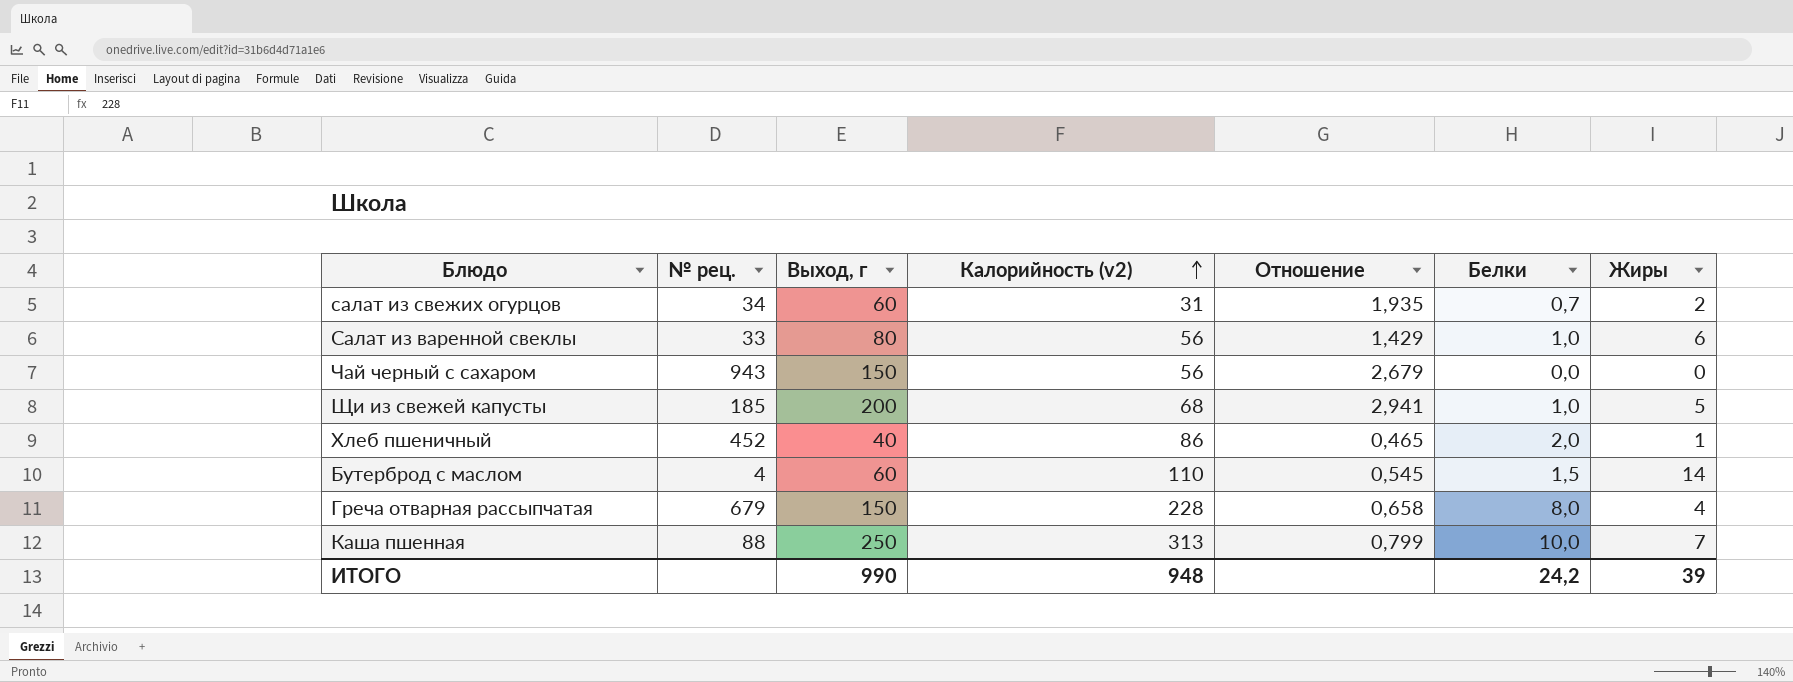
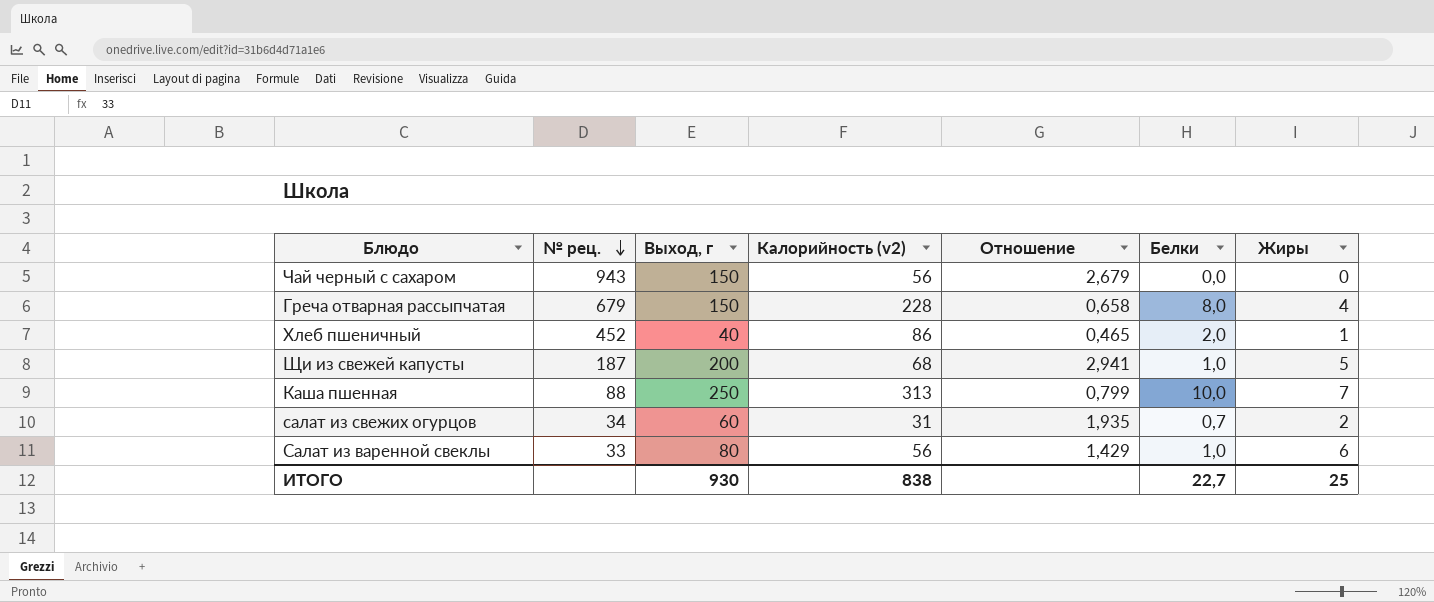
row order: Калорийность (v2) ascending -> № рец. descending
row Бутерброд с маслом: 4 | 60 | 110 | 0,545 | 1,5 | 14 -> none
Щи из свежей капусты | № рец.: 185 -> 187
ИТОГО | Выход, г: 990 -> 930
ИТОГО | Калорийность (v2): 948 -> 838
ИТОГО | Белки: 24,2 -> 22,7
ИТОГО | Жиры: 39 -> 25

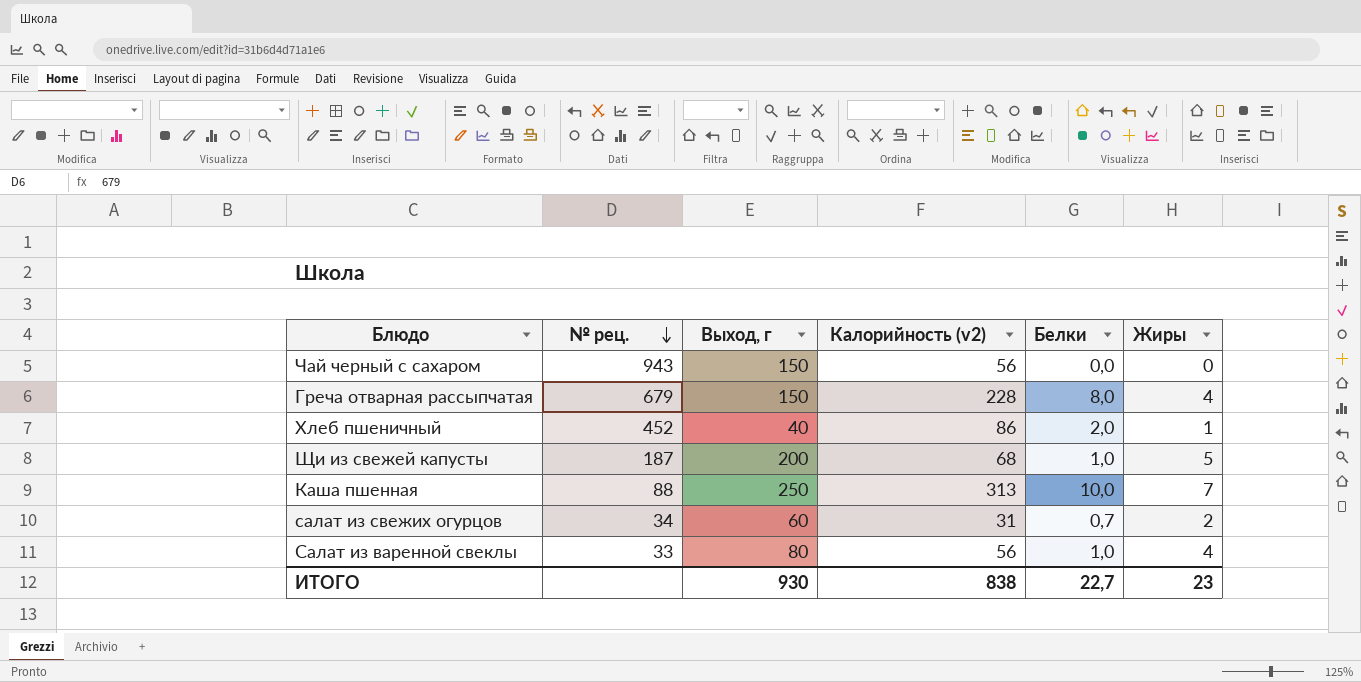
column Отношение | formula: [Выход, г] / [Калорийность (v2)] -> none
Салат из варенной свеклы | Жиры: 6 -> 4
ИТОГО | Жиры: 25 -> 23

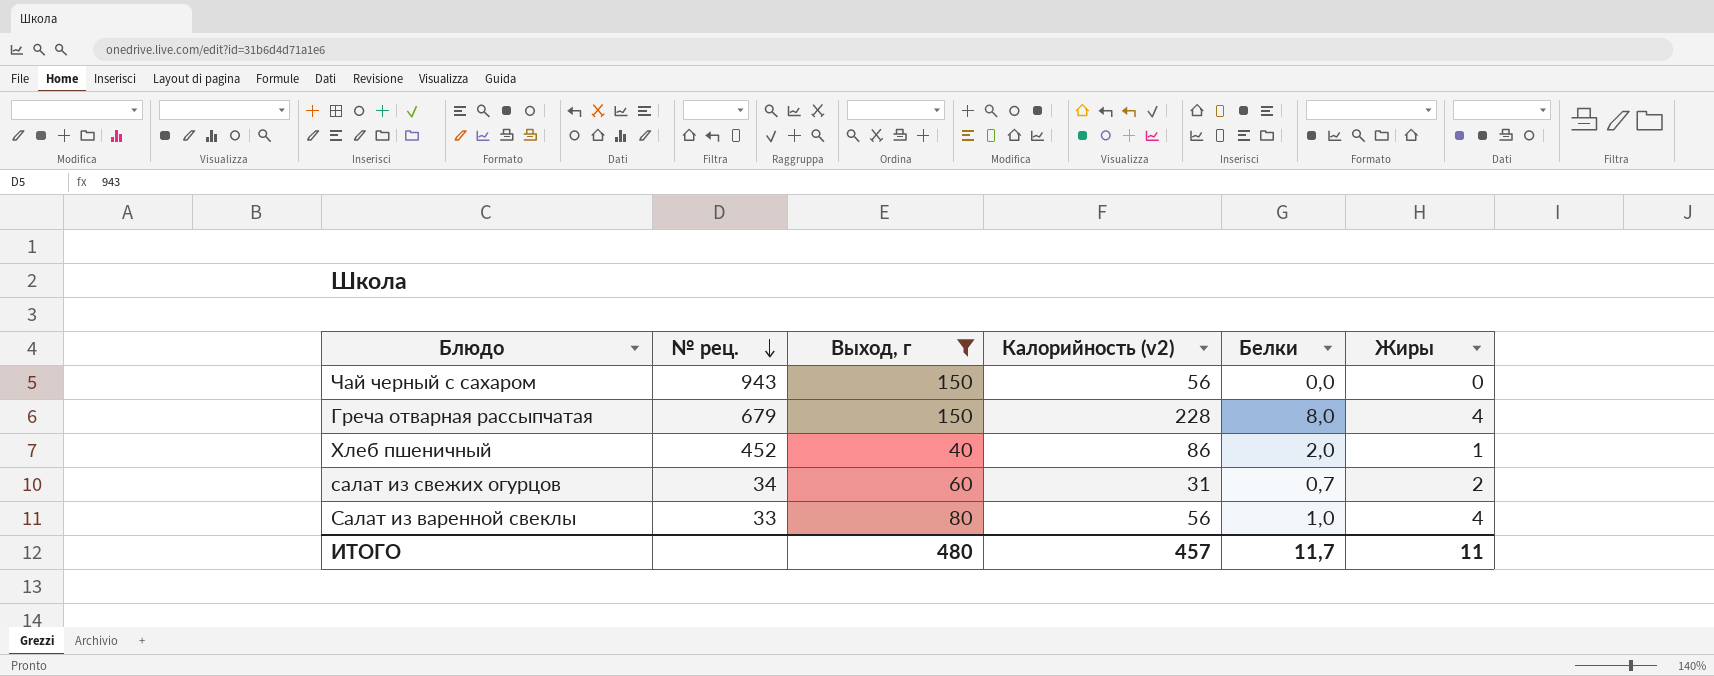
filter: none -> Выход, г <= 150
ИТОГО | Выход, г: 930 -> 480
ИТОГО | Калорийность (v2): 838 -> 457
ИТОГО | Белки: 22,7 -> 11,7
ИТОГО | Жиры: 23 -> 11

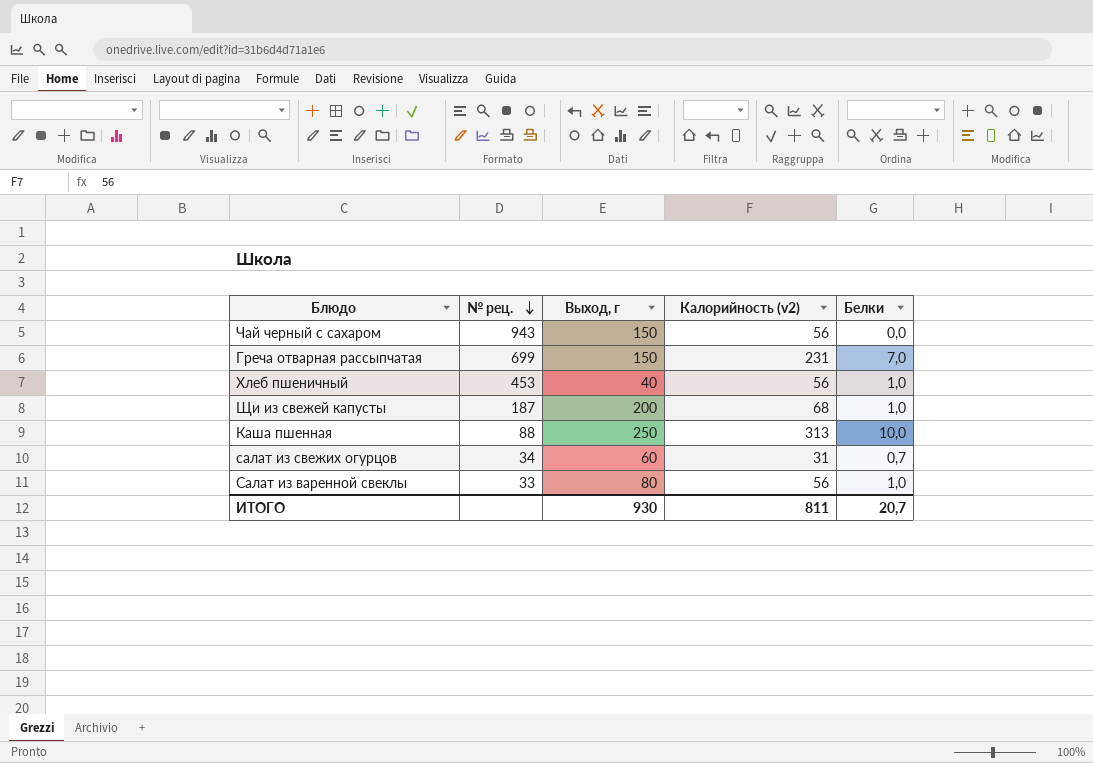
filter: Выход, г <= 150 -> none
column Жиры | position: 6 -> none
Греча отварная рассыпчатая | № рец.: 679 -> 699
Греча отварная рассыпчатая | Калорийность (v2): 228 -> 231
Греча отварная рассыпчатая | Белки: 8,0 -> 7,0
Хлеб пшеничный | № рец.: 452 -> 453
Хлеб пшеничный | Калорийность (v2): 86 -> 56
Хлеб пшеничный | Белки: 2,0 -> 1,0
ИТОГО | Выход, г: 480 -> 930
ИТОГО | Калорийность (v2): 457 -> 811
ИТОГО | Белки: 11,7 -> 20,7

